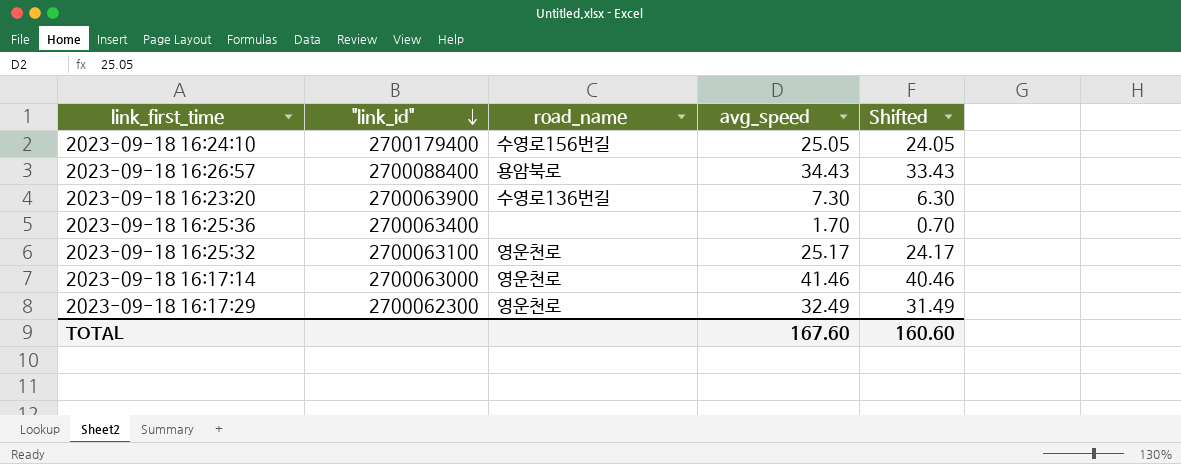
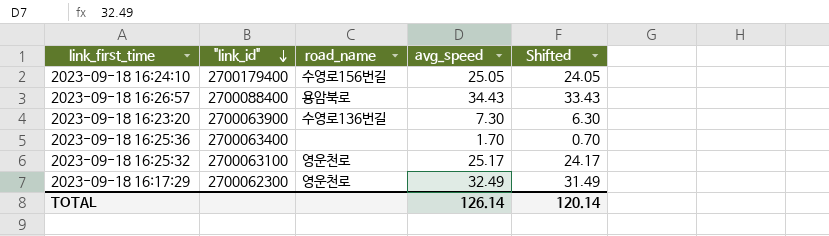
row 2023-09-18 16:17:14: 2700063000 | 영운천로 | 41.46 | 40.46 -> none
TOTAL | avg_speed: 167.60 -> 126.14
TOTAL | Shifted: 160.60 -> 120.14

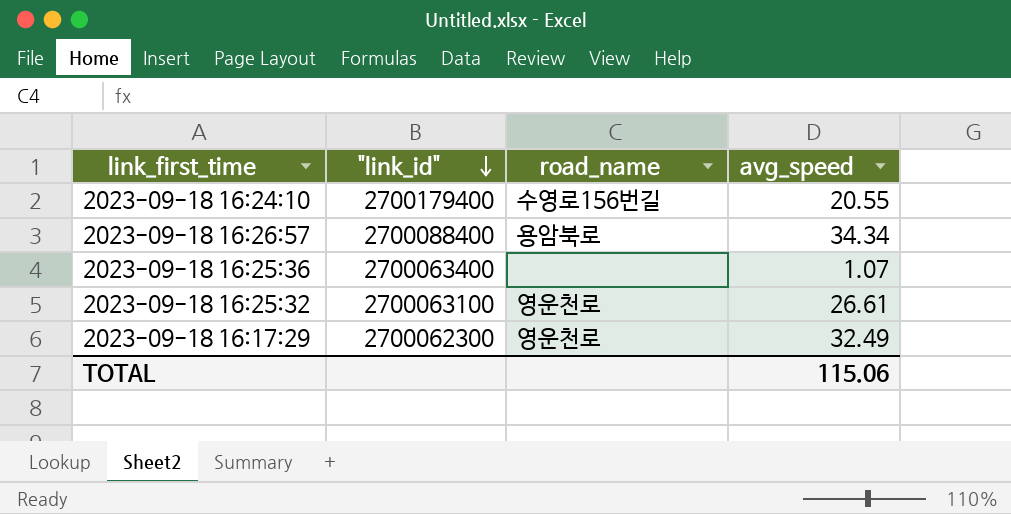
column Shifted | formula: [avg_speed] - 1 -> none
row 2023-09-18 16:23:20: 2700063900 | 수영로136번길 | 7.30 | 6.30 -> none
2023-09-18 16:24:10 | avg_speed: 25.05 -> 20.55
2023-09-18 16:26:57 | avg_speed: 34.43 -> 34.34
2023-09-18 16:25:36 | avg_speed: 1.70 -> 1.07
2023-09-18 16:25:32 | avg_speed: 25.17 -> 26.61
TOTAL | avg_speed: 126.14 -> 115.06

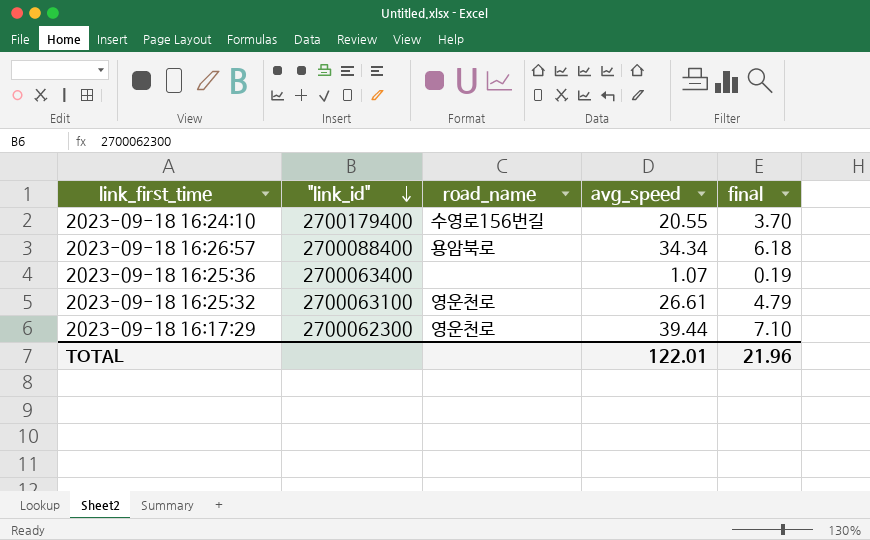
column final | formula: none -> [avg_speed] * 0.18
2023-09-18 16:17:29 | avg_speed: 32.49 -> 39.44
TOTAL | avg_speed: 115.06 -> 122.01

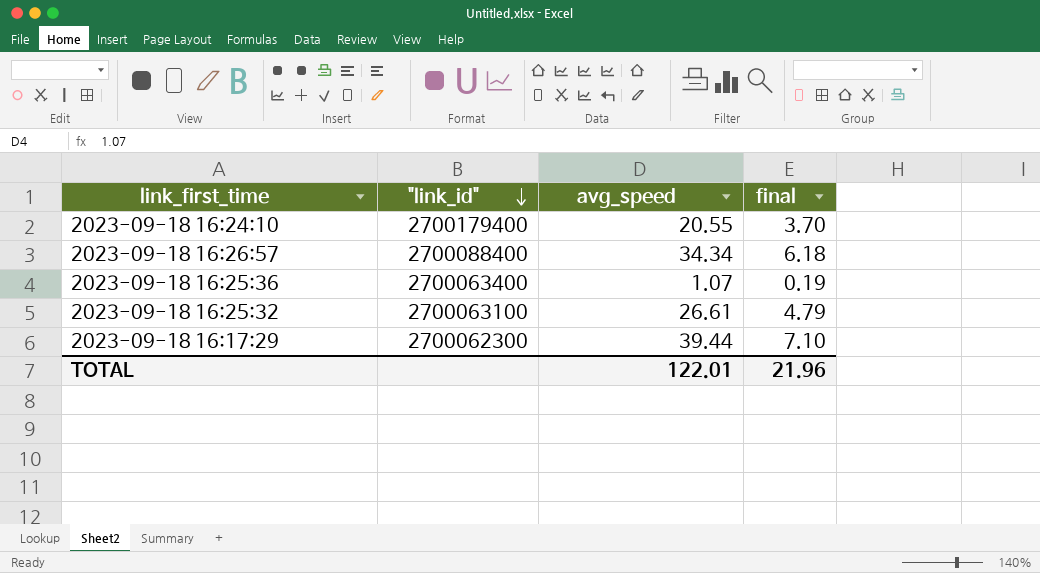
column road_name | position: 3 -> none

